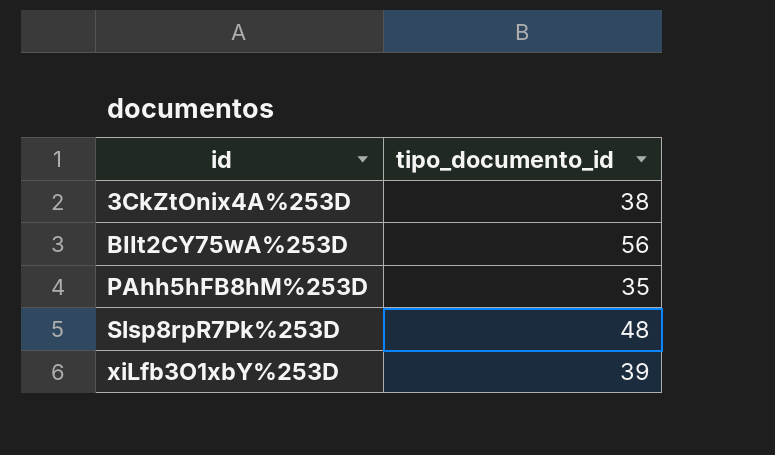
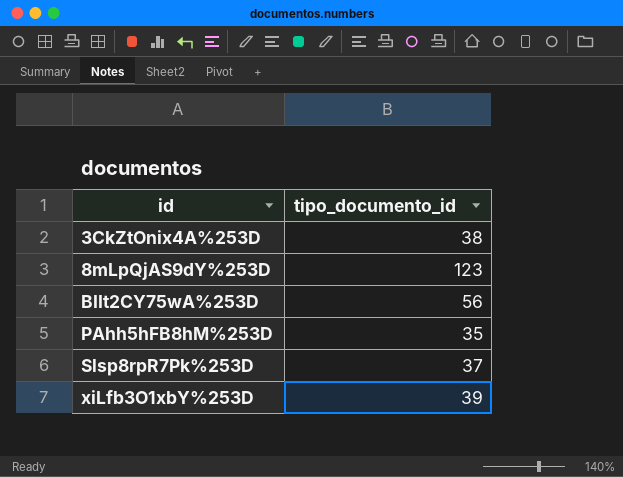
row 8mLpQjAS9dY%253D: none -> 123
Slsp8rpR7Pk%253D | tipo_documento_id: 48 -> 37

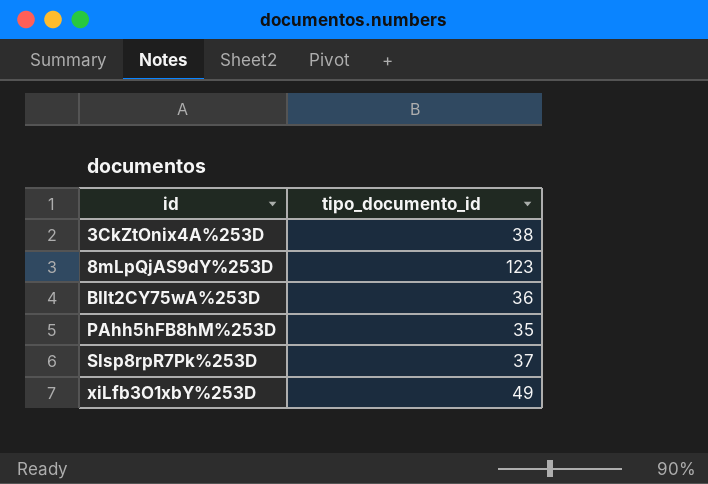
BIIt2CY75wA%253D | tipo_documento_id: 56 -> 36
xiLfb3O1xbY%253D | tipo_documento_id: 39 -> 49

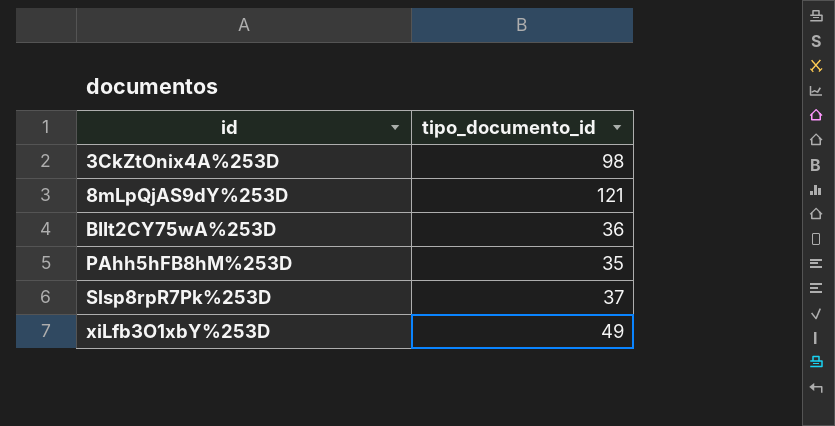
3CkZtOnix4A%253D | tipo_documento_id: 38 -> 98
8mLpQjAS9dY%253D | tipo_documento_id: 123 -> 121

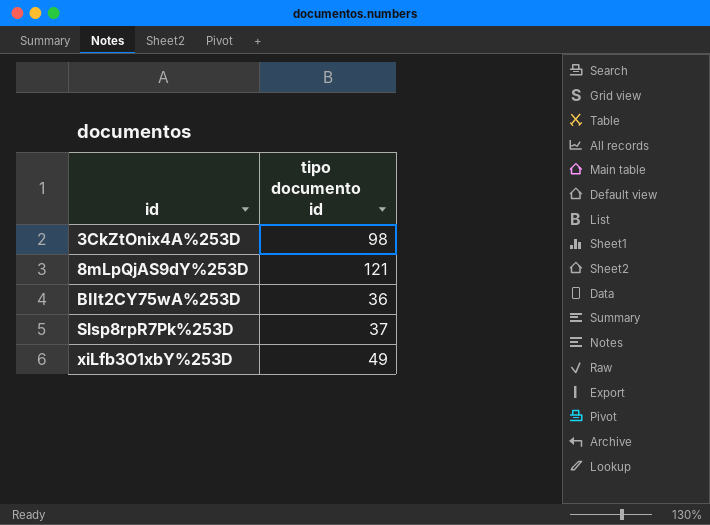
column name: tipo_documento_id -> tipo documento id
row PAhh5hFB8hM%253D: 35 -> none

